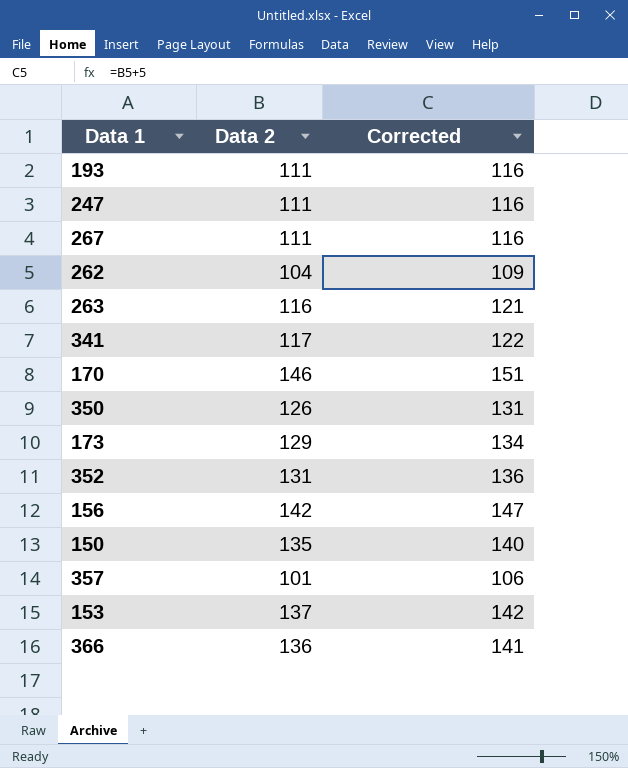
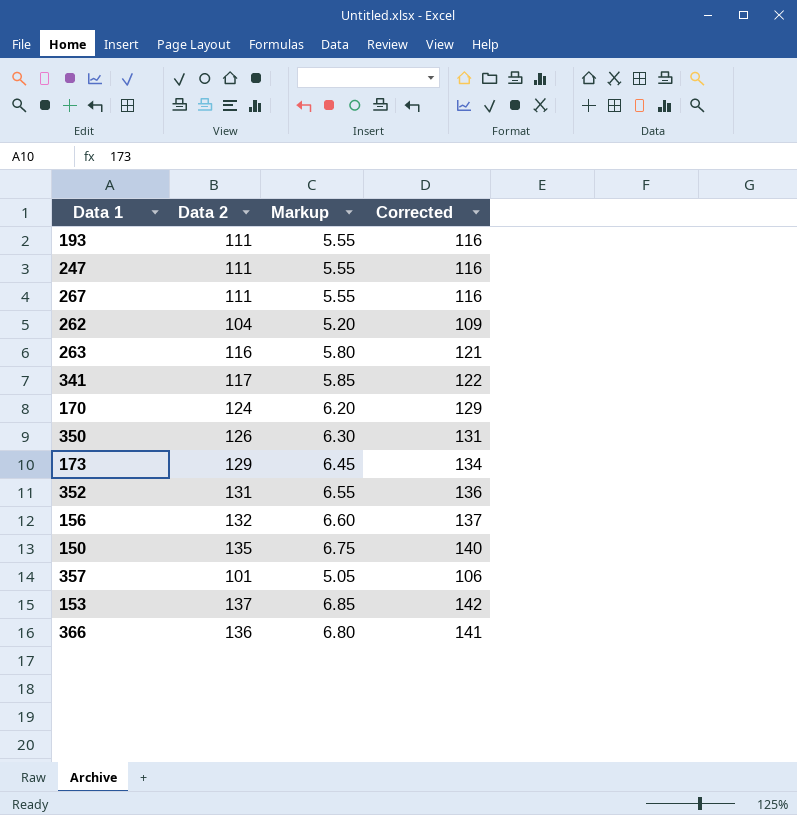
column Markup | formula: none -> [Data 2] * 0.05
170 | Data 2: 146 -> 124
170 | Corrected: 151 -> 129
156 | Data 2: 142 -> 132
156 | Corrected: 147 -> 137

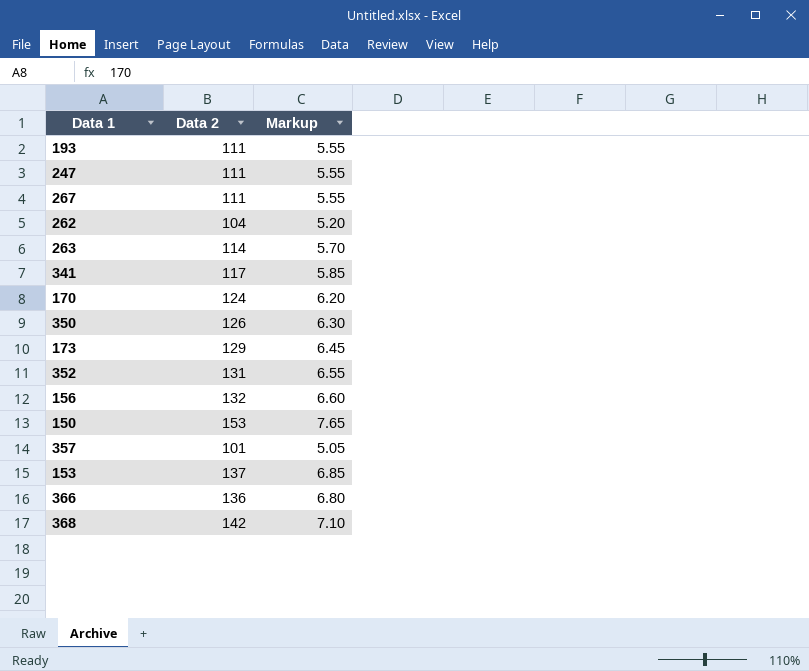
column Corrected | formula: [Data 2] + 5 -> none
263 | Data 2: 116 -> 114
263 | Markup: 5.80 -> 5.70
150 | Data 2: 135 -> 153
150 | Markup: 6.75 -> 7.65
row 368: none -> 142 | 7.10

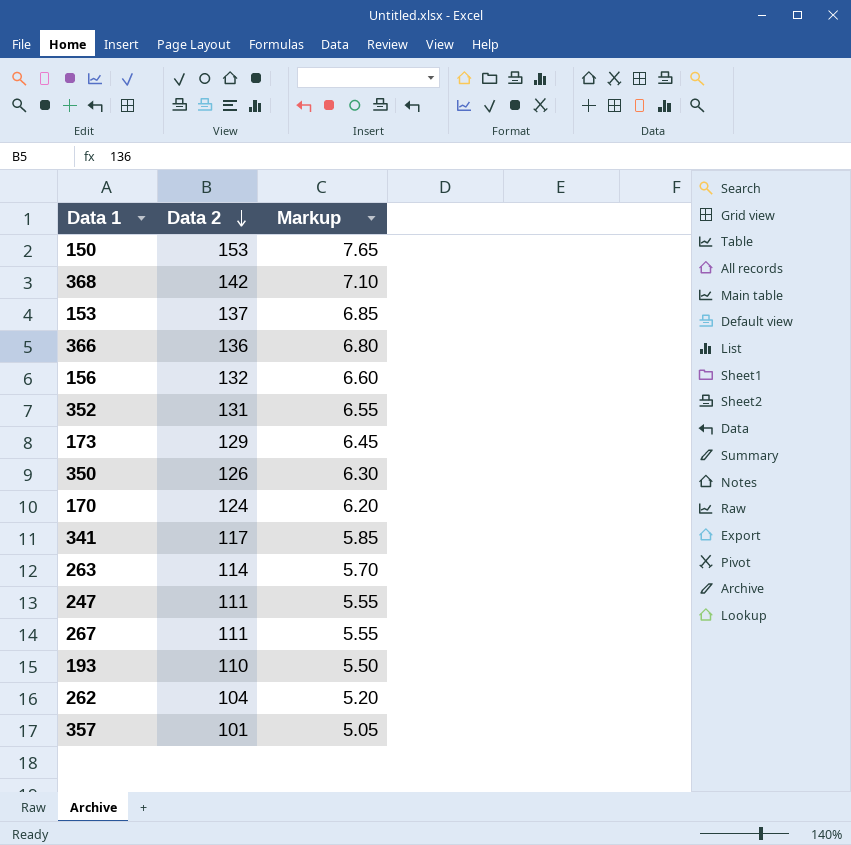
row order: none -> Data 2 descending
193 | Data 2: 111 -> 110
193 | Markup: 5.55 -> 5.50

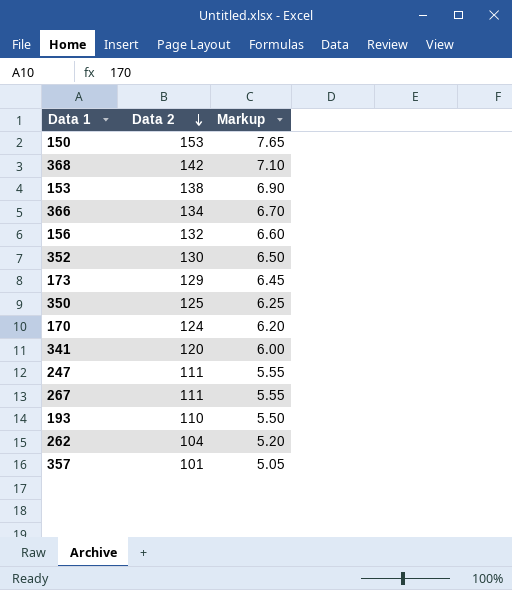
row 263: 114 | 5.70 -> none
153 | Data 2: 137 -> 138
153 | Markup: 6.85 -> 6.90
366 | Data 2: 136 -> 134
366 | Markup: 6.80 -> 6.70
352 | Data 2: 131 -> 130
352 | Markup: 6.55 -> 6.50
350 | Data 2: 126 -> 125
350 | Markup: 6.30 -> 6.25
341 | Data 2: 117 -> 120
341 | Markup: 5.85 -> 6.00

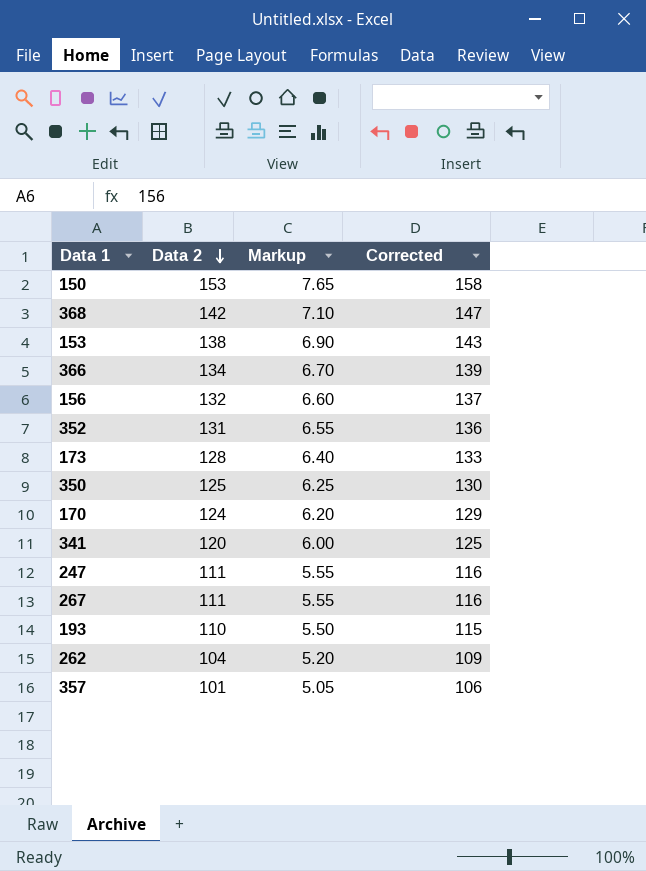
column Corrected | formula: none -> [Data 2] + 5
352 | Data 2: 130 -> 131
352 | Markup: 6.50 -> 6.55
173 | Data 2: 129 -> 128
173 | Markup: 6.45 -> 6.40

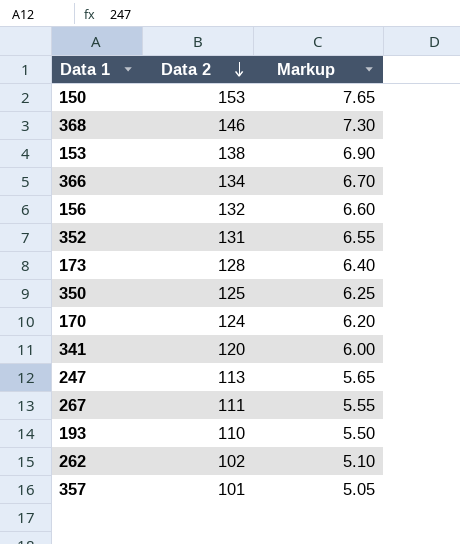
column Corrected | formula: [Data 2] + 5 -> none
368 | Data 2: 142 -> 146
368 | Markup: 7.10 -> 7.30
247 | Data 2: 111 -> 113
247 | Markup: 5.55 -> 5.65
262 | Data 2: 104 -> 102
262 | Markup: 5.20 -> 5.10

